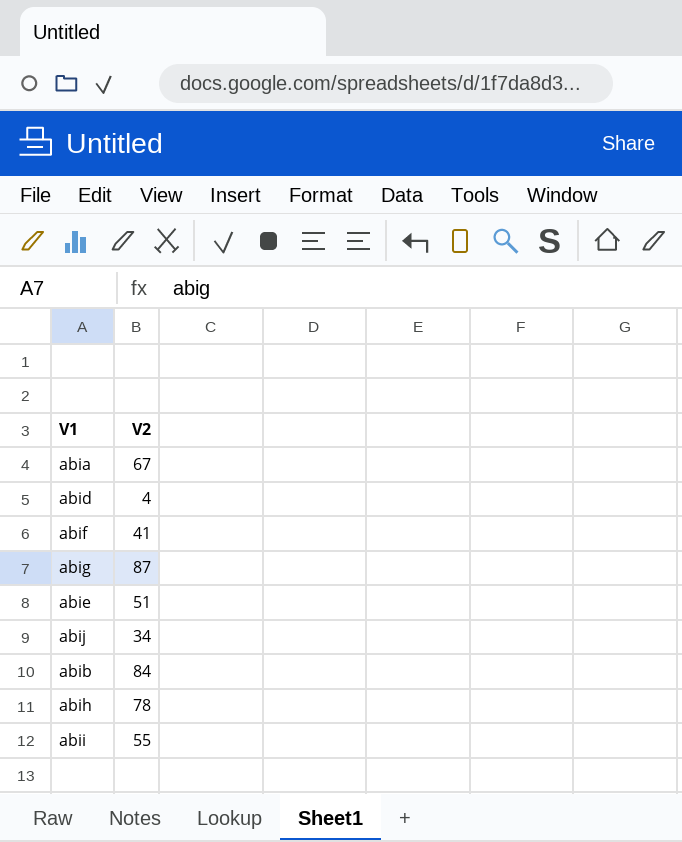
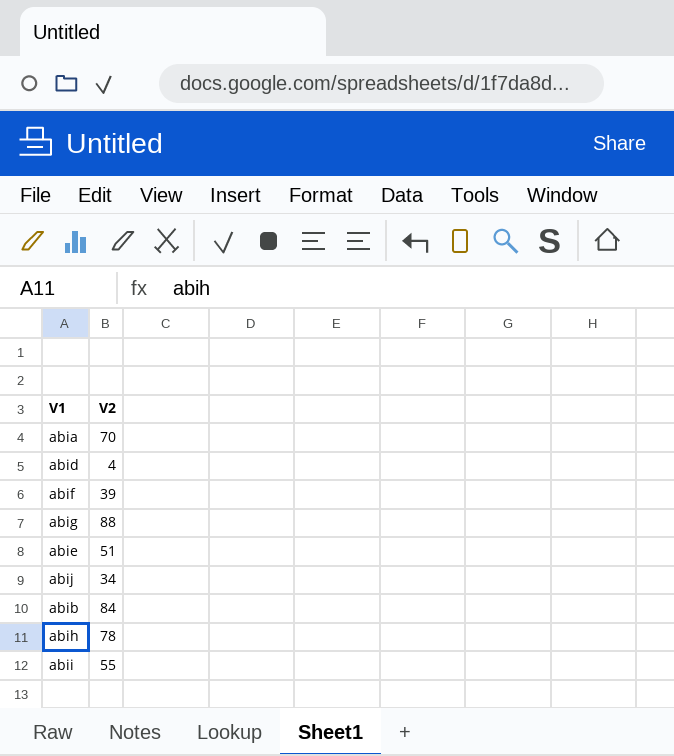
abia | V2: 67 -> 70
abif | V2: 41 -> 39
abig | V2: 87 -> 88

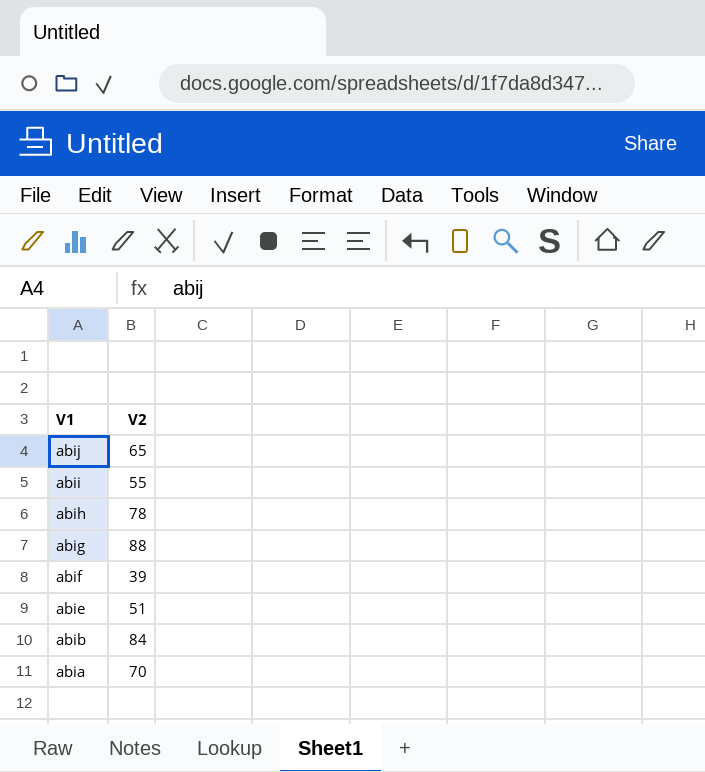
row order: none -> V1 descending
row abid: 4 -> none
abij | V2: 34 -> 65

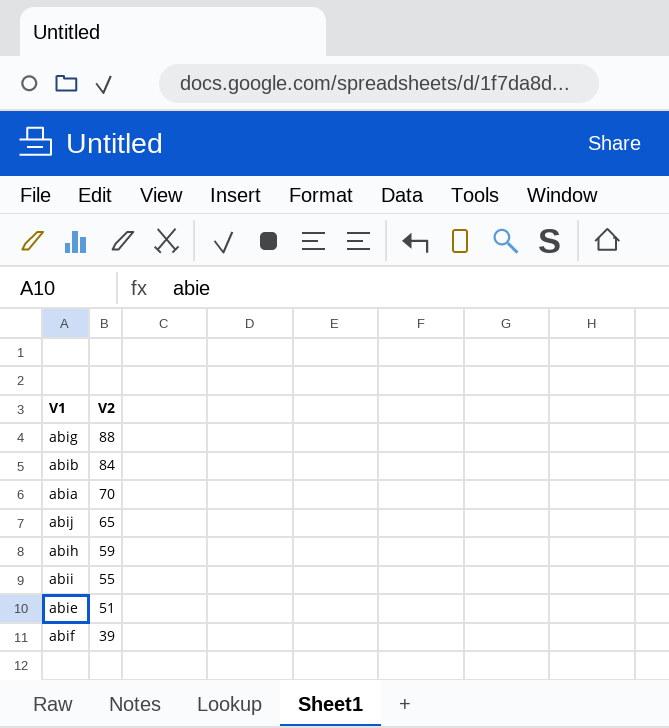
row order: V1 descending -> V2 descending
abih | V2: 78 -> 59

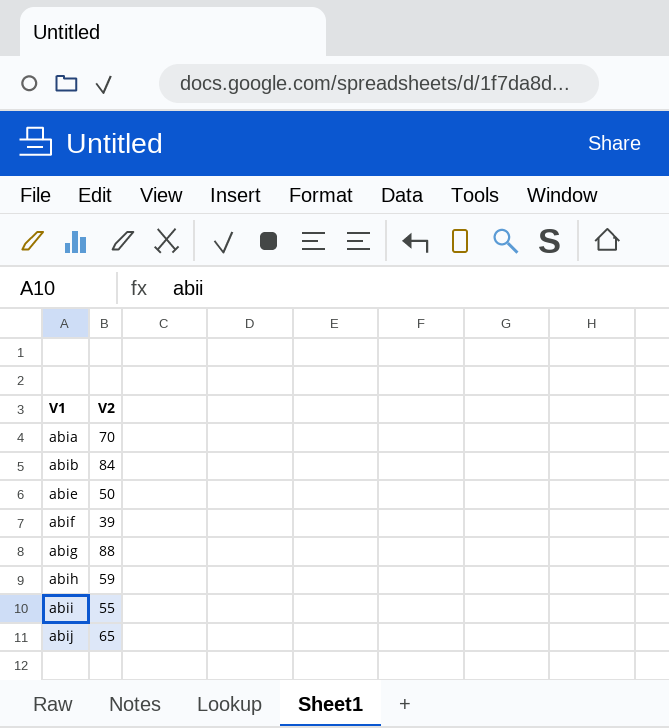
row order: V2 descending -> V1 ascending
abie | V2: 51 -> 50

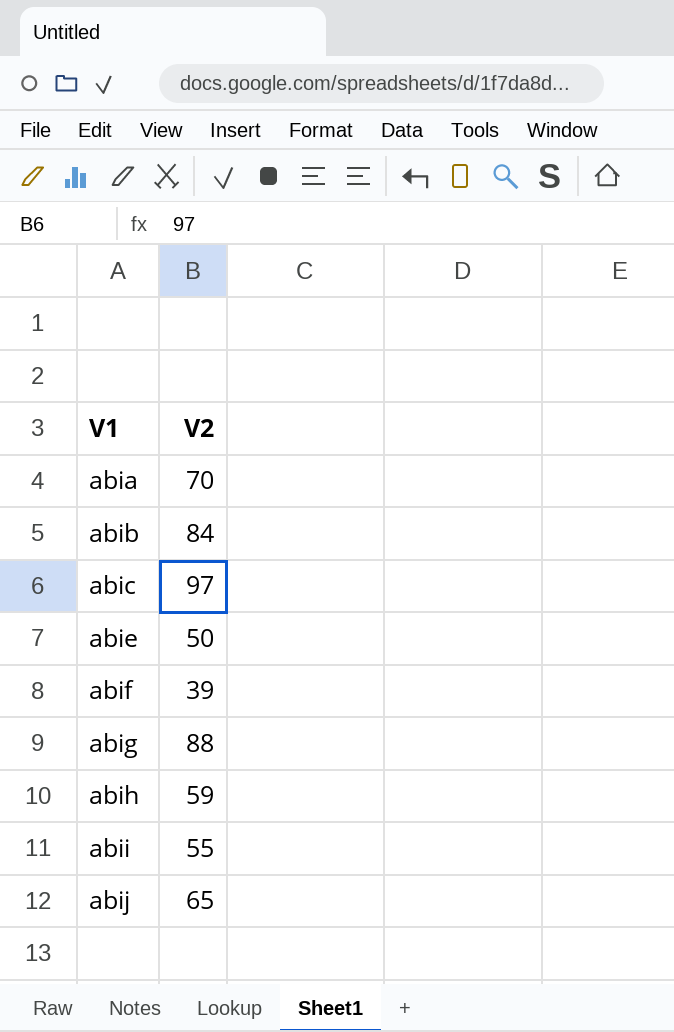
row abic: none -> 97

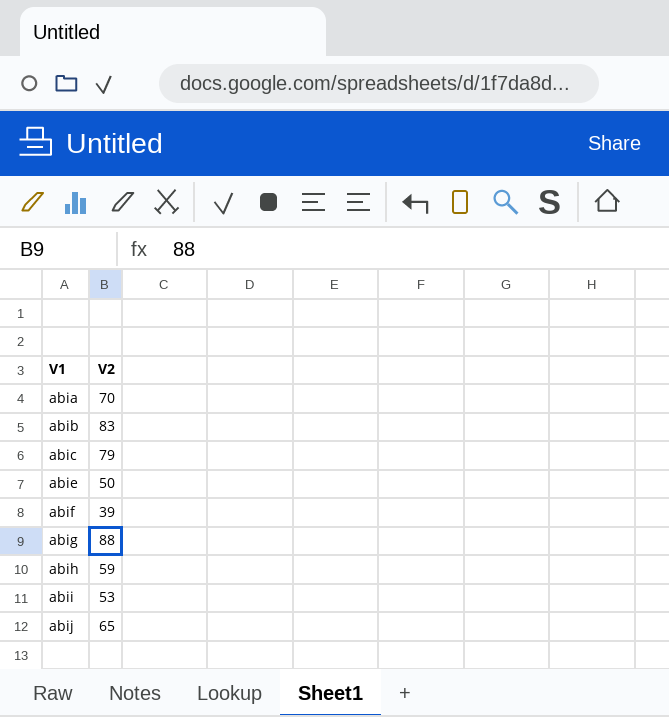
abib | V2: 84 -> 83
abic | V2: 97 -> 79
abii | V2: 55 -> 53

